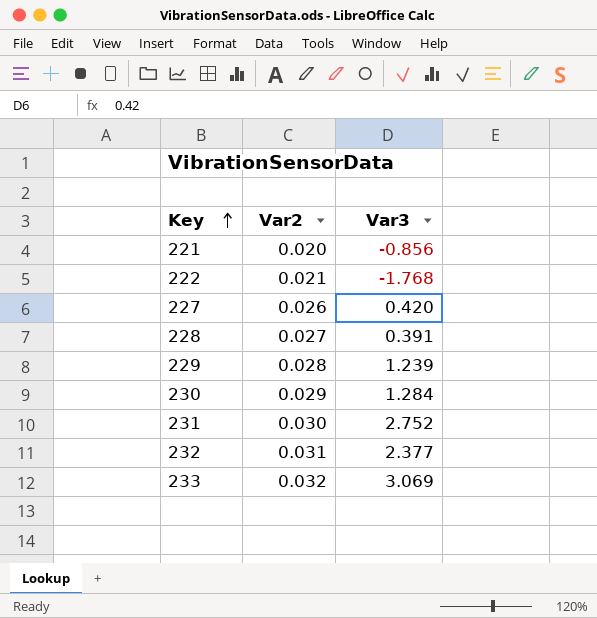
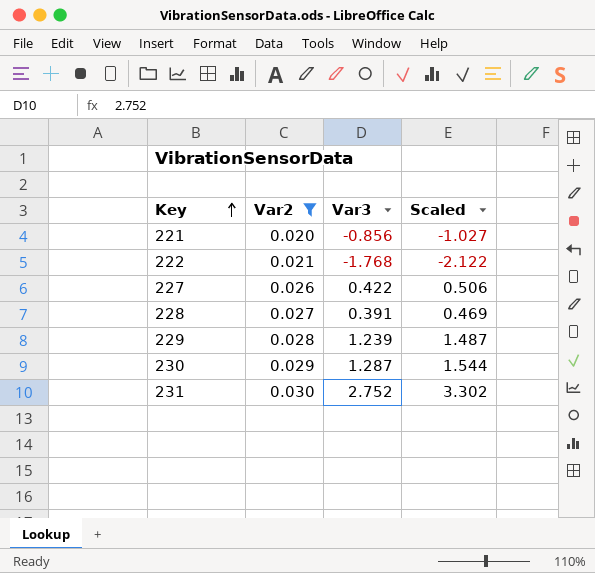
filter: none -> Var2 <= 0.030
column Scaled | formula: none -> [Var3] * 1.2
227 | Var3: 0.420 -> 0.422
230 | Var3: 1.284 -> 1.287

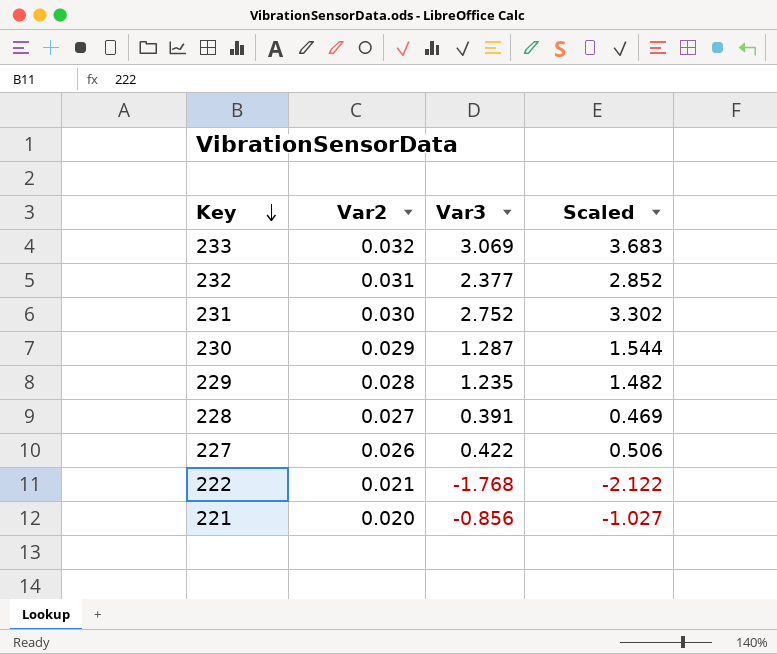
filter: Var2 <= 0.030 -> none
row order: Key ascending -> Key descending
229 | Var3: 1.239 -> 1.235
229 | Scaled: 1.487 -> 1.482

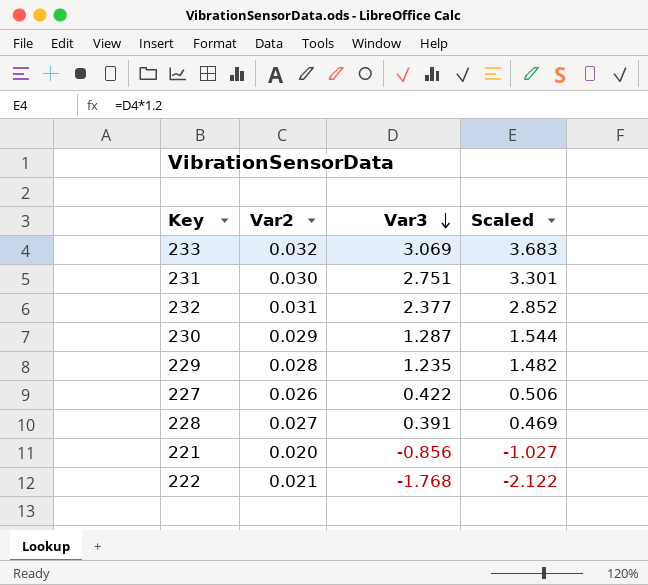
row order: Key descending -> Var3 descending
231 | Var3: 2.752 -> 2.751
231 | Scaled: 3.302 -> 3.301

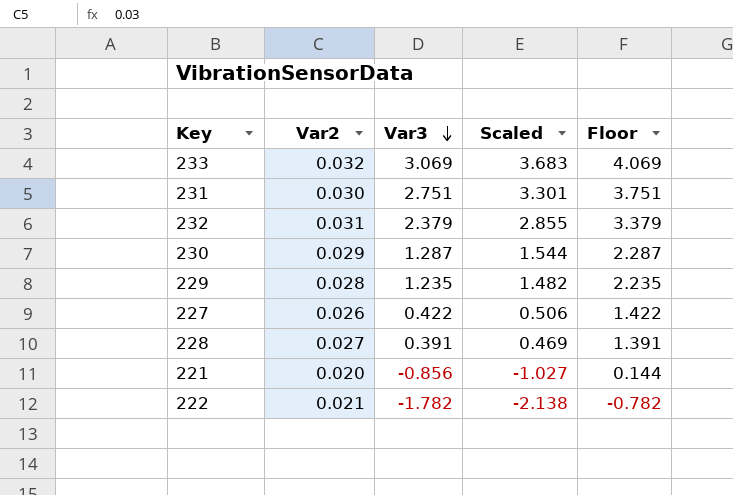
column Floor | formula: none -> [Var3] + 1
232 | Var3: 2.377 -> 2.379
232 | Scaled: 2.852 -> 2.855
222 | Var3: -1.768 -> -1.782
222 | Scaled: -2.122 -> -2.138

